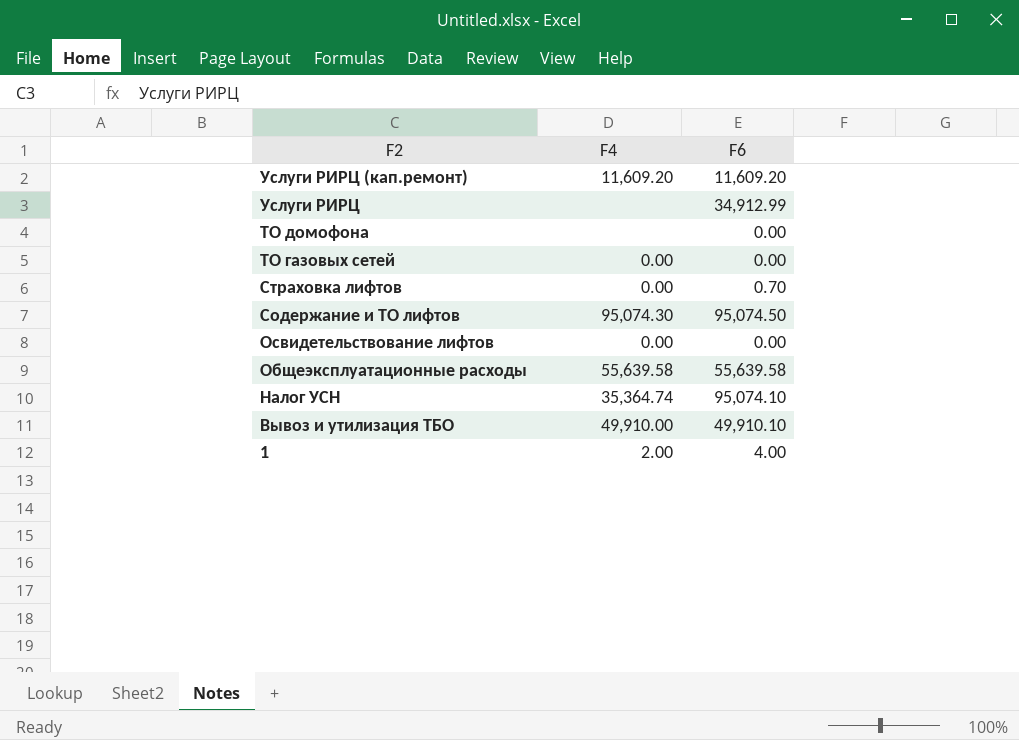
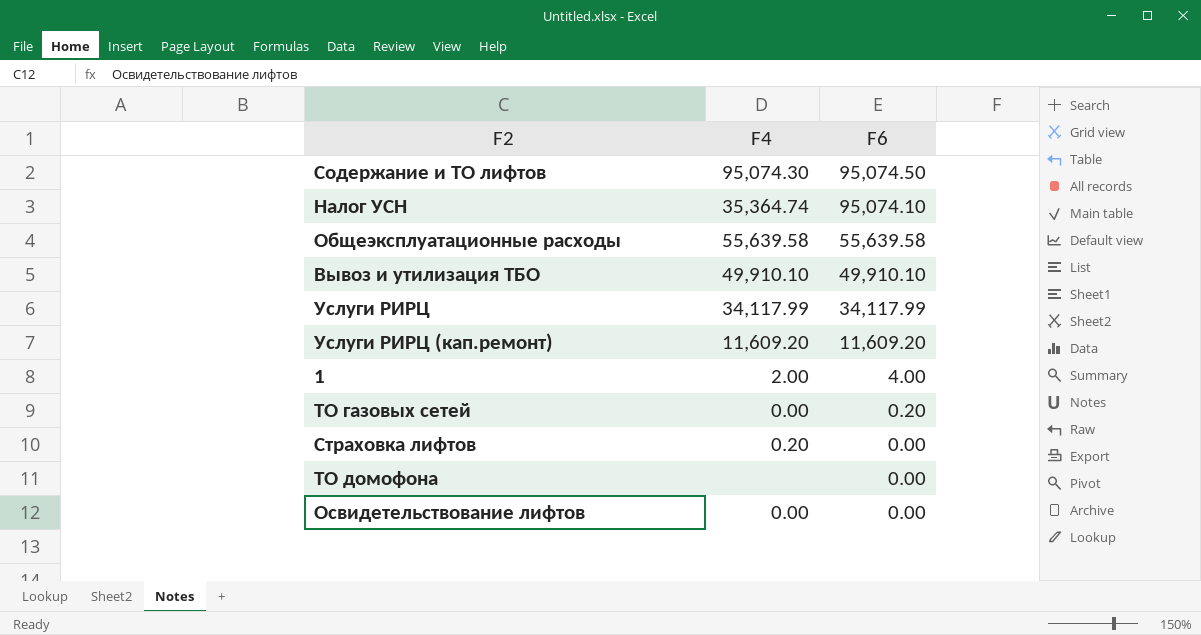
row order: F2 descending -> F6 descending
Вывоз и утилизация ТБО | F4: 49,910.00 -> 49,910.10
Услуги РИРЦ | F4: none -> 34,117.99
Услуги РИРЦ | F6: 34,912.99 -> 34,117.99
ТО газовых сетей | F6: 0.00 -> 0.20
Страховка лифтов | F4: 0.00 -> 0.20
Страховка лифтов | F6: 0.70 -> 0.00

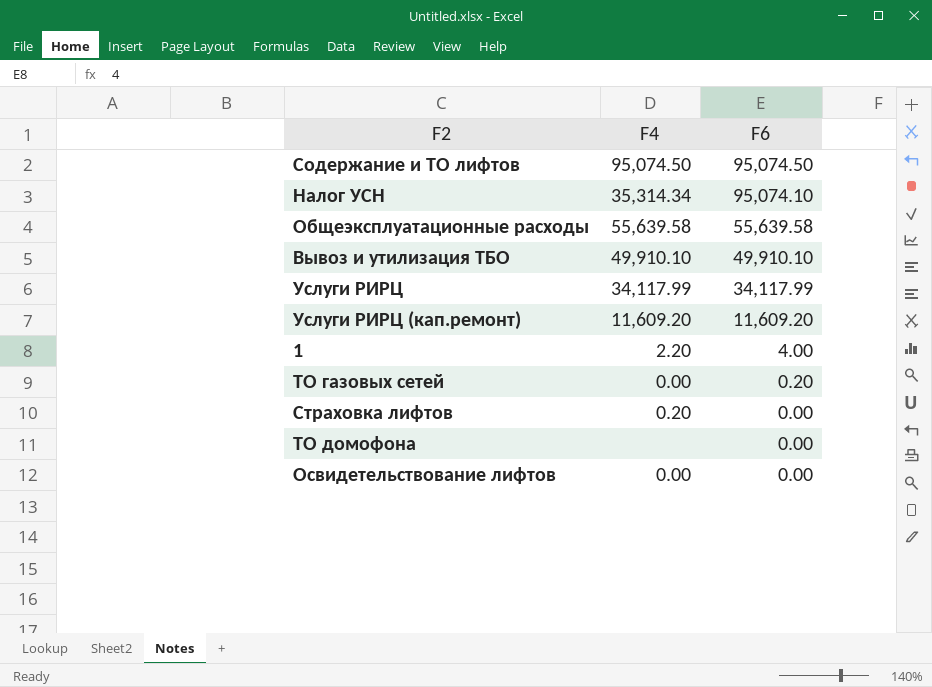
Содержание и ТО лифтов | F4: 95,074.30 -> 95,074.50
Налог УСН | F4: 35,364.74 -> 35,314.34
1 | F4: 2.00 -> 2.20

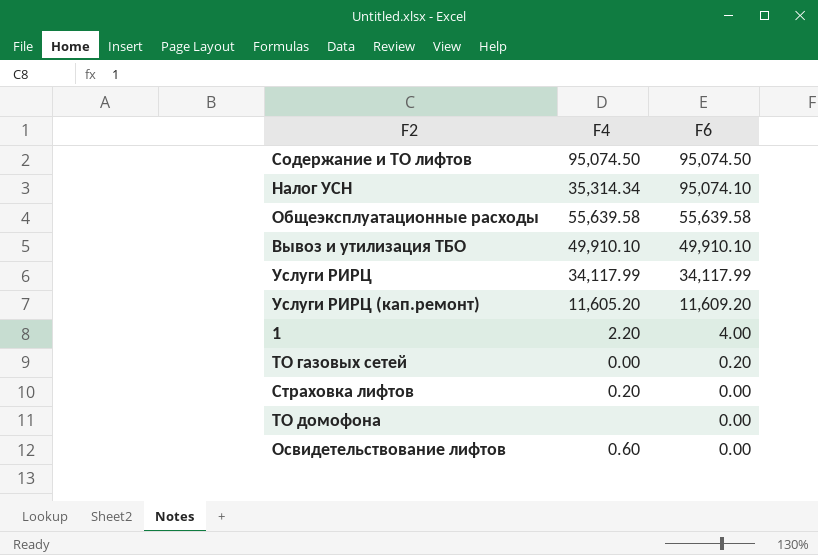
Услуги РИРЦ (кап.ремонт) | F4: 11,609.20 -> 11,605.20
Освидетельствование лифтов | F4: 0.00 -> 0.60

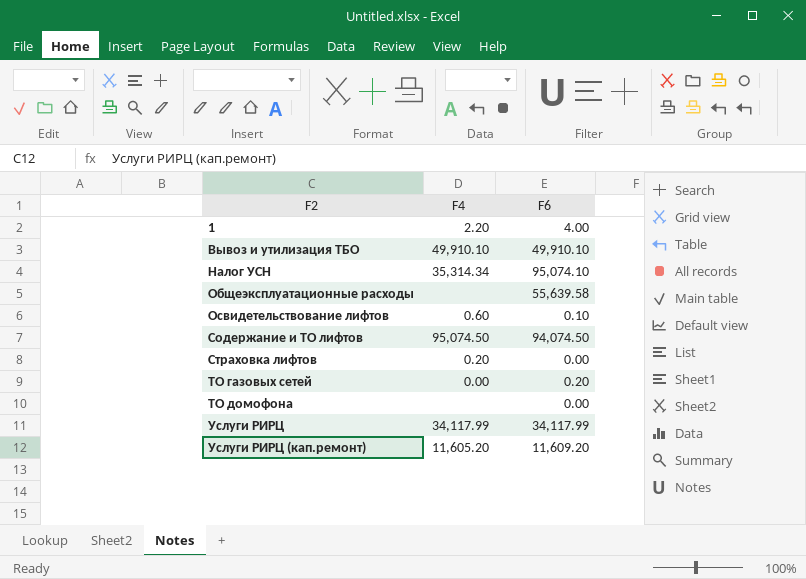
row order: F6 descending -> F2 ascending
Общеэксплуатационные расходы | F4: 55,639.58 -> none
Освидетельствование лифтов | F6: 0.00 -> 0.10
Содержание и ТО лифтов | F6: 95,074.50 -> 94,074.50

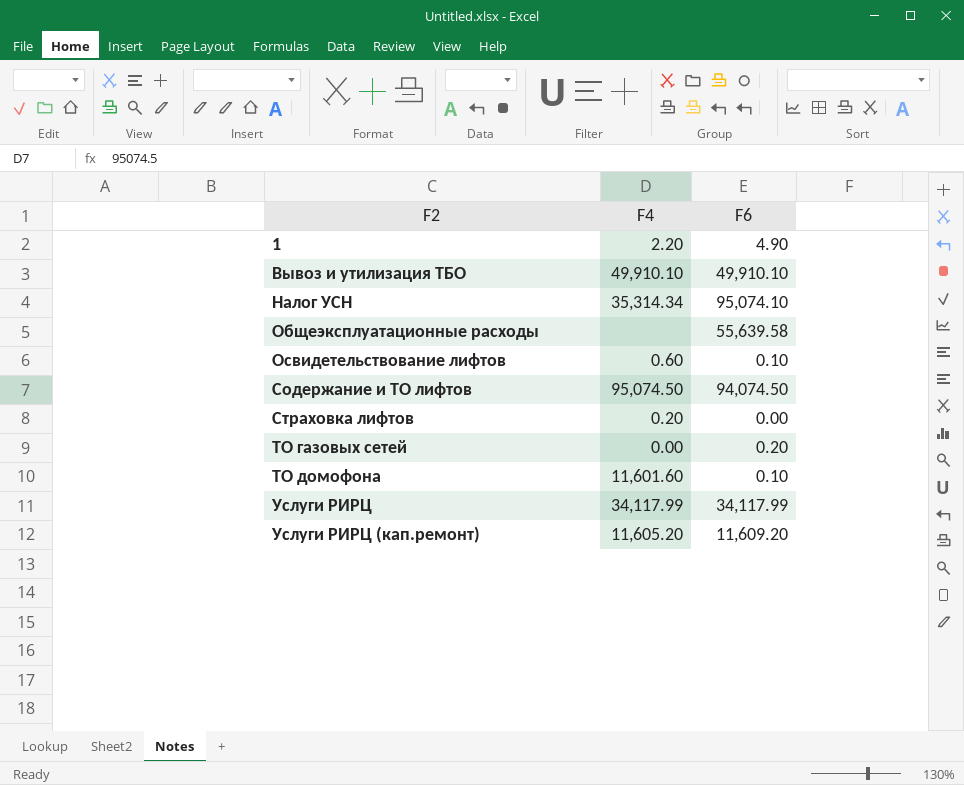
1 | F6: 4.00 -> 4.90
ТО домофона | F4: none -> 11,601.60
ТО домофона | F6: 0.00 -> 0.10

